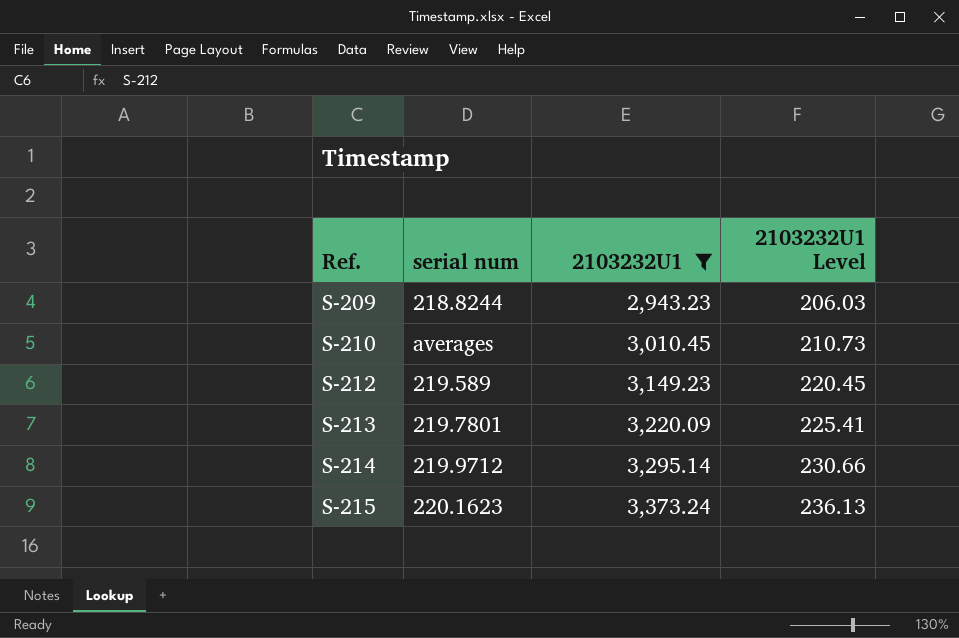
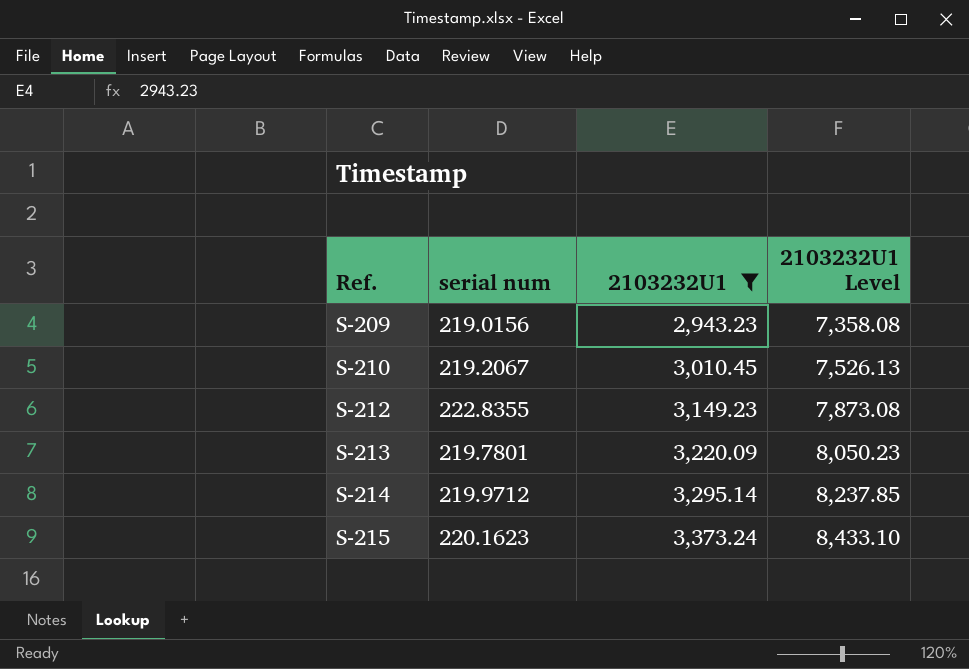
column 2103232U1 Level | formula: [2103232U1] * 0.07 -> [2103232U1] * 2.5
S-209 | serial num: 218.8244 -> 219.0156
S-210 | serial num: averages -> 219.2067
S-212 | serial num: 219.589 -> 222.8355

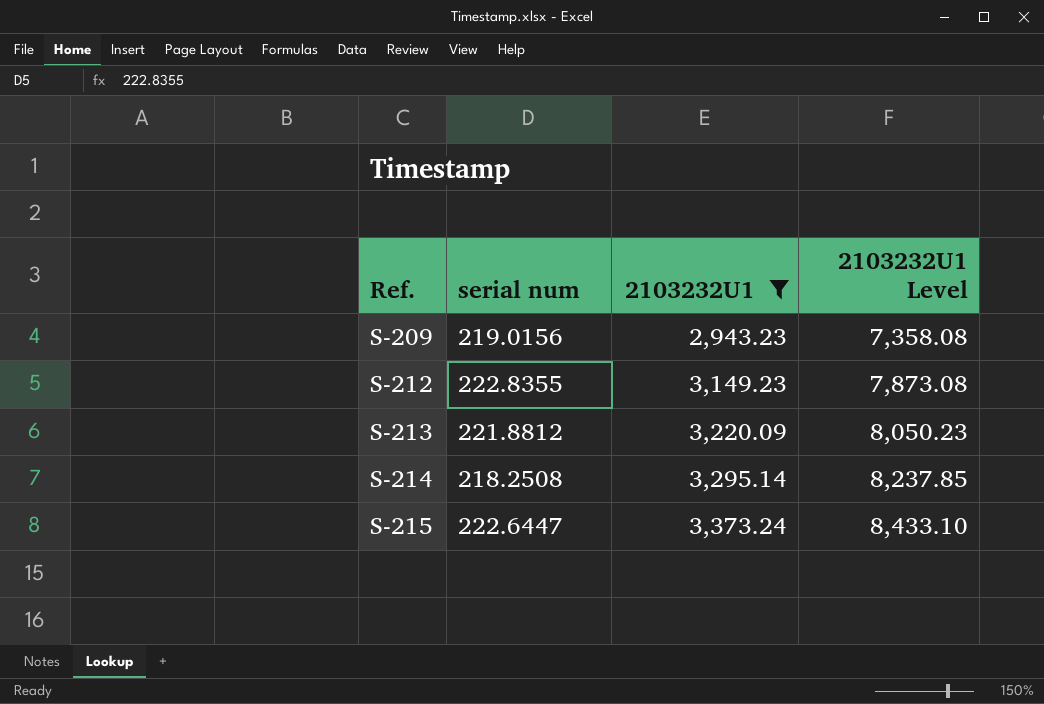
row S-210: 219.2067 | 3,010.45 | 7,526.13 -> none
S-213 | serial num: 219.7801 -> 221.8812
S-214 | serial num: 219.9712 -> 218.2508
S-215 | serial num: 220.1623 -> 222.6447

